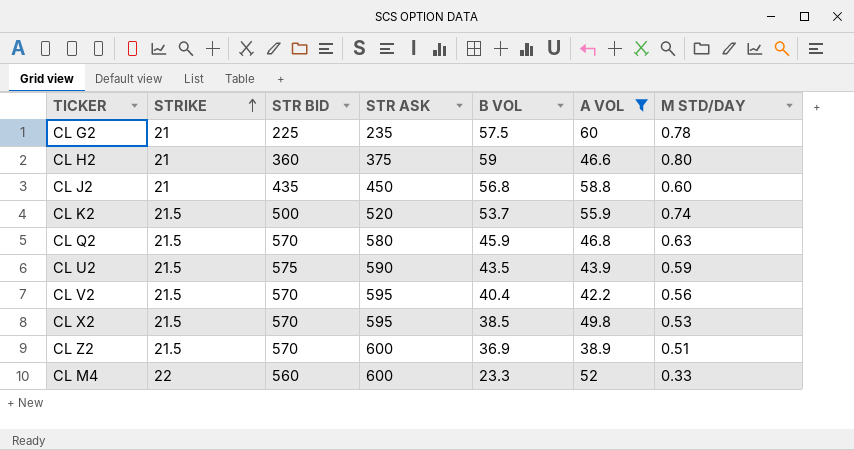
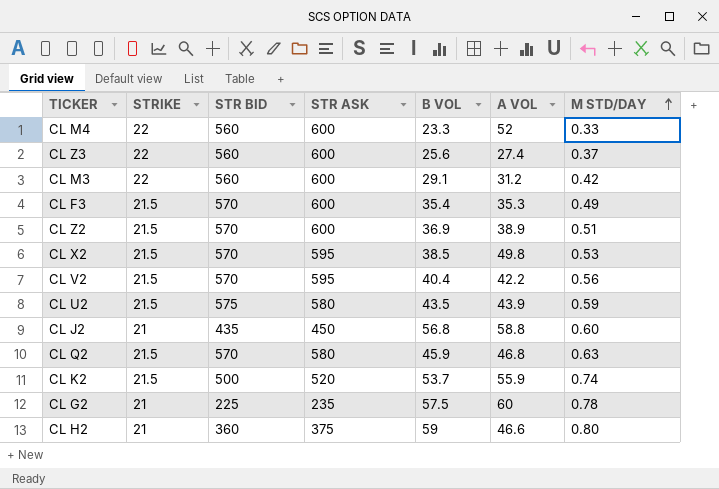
filter: A VOL >= 38.9 -> none
row order: STRIKE ascending -> M STD/DAY ascending
CL U2 | STR ASK: 590 -> 580

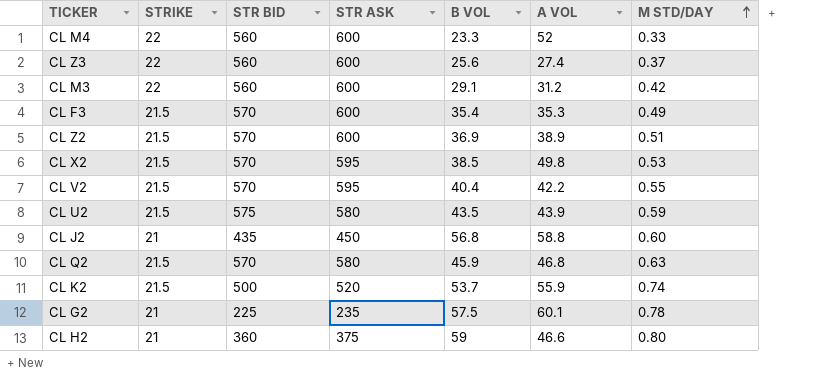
CL V2 | M STD/DAY: 0.56 -> 0.55
CL G2 | A VOL: 60 -> 60.1

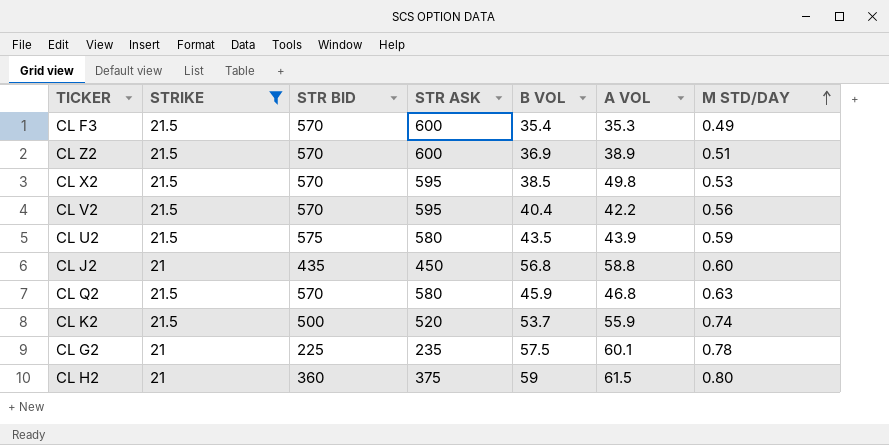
filter: none -> STRIKE != 22
CL V2 | M STD/DAY: 0.55 -> 0.56
CL H2 | A VOL: 46.6 -> 61.5

